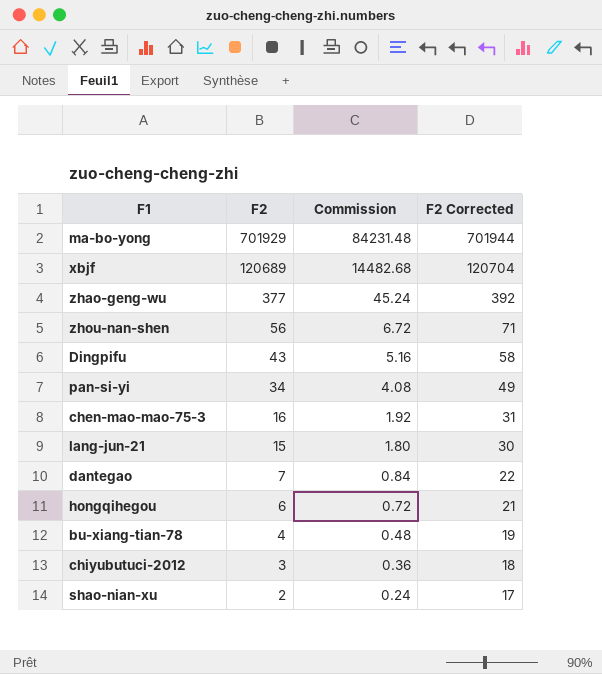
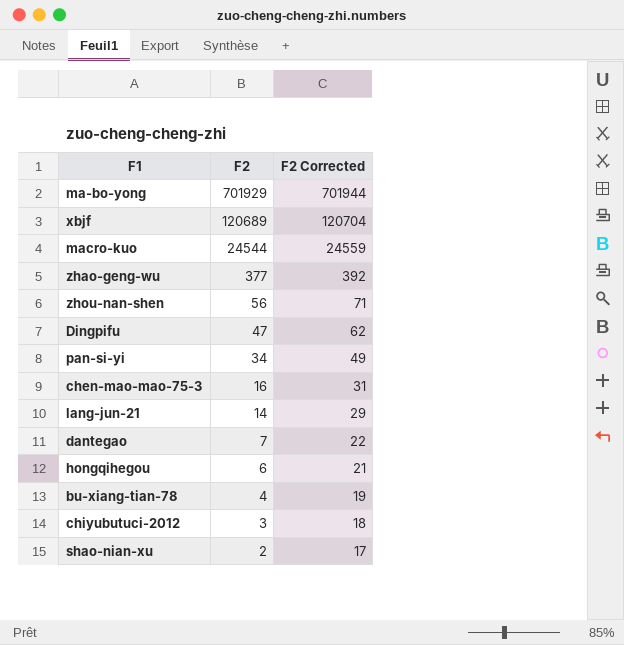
column Commission | formula: [F2] * 0.12 -> none
row macro-kuo: none -> 24544 | 24559
Dingpifu | F2: 43 -> 47
Dingpifu | F2 Corrected: 58 -> 62
lang-jun-21 | F2: 15 -> 14
lang-jun-21 | F2 Corrected: 30 -> 29

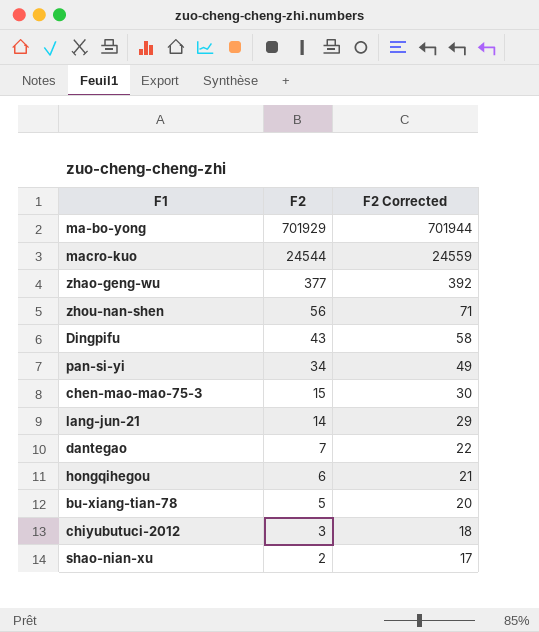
row xbjf: 120689 | 120704 -> none
Dingpifu | F2: 47 -> 43
Dingpifu | F2 Corrected: 62 -> 58
chen-mao-mao-75-3 | F2: 16 -> 15
chen-mao-mao-75-3 | F2 Corrected: 31 -> 30
bu-xiang-tian-78 | F2: 4 -> 5
bu-xiang-tian-78 | F2 Corrected: 19 -> 20

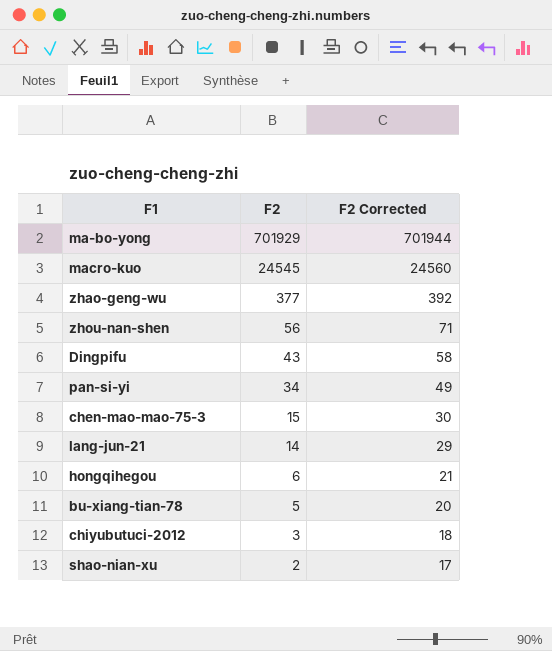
row dantegao: 7 | 22 -> none
macro-kuo | F2: 24544 -> 24545
macro-kuo | F2 Corrected: 24559 -> 24560

